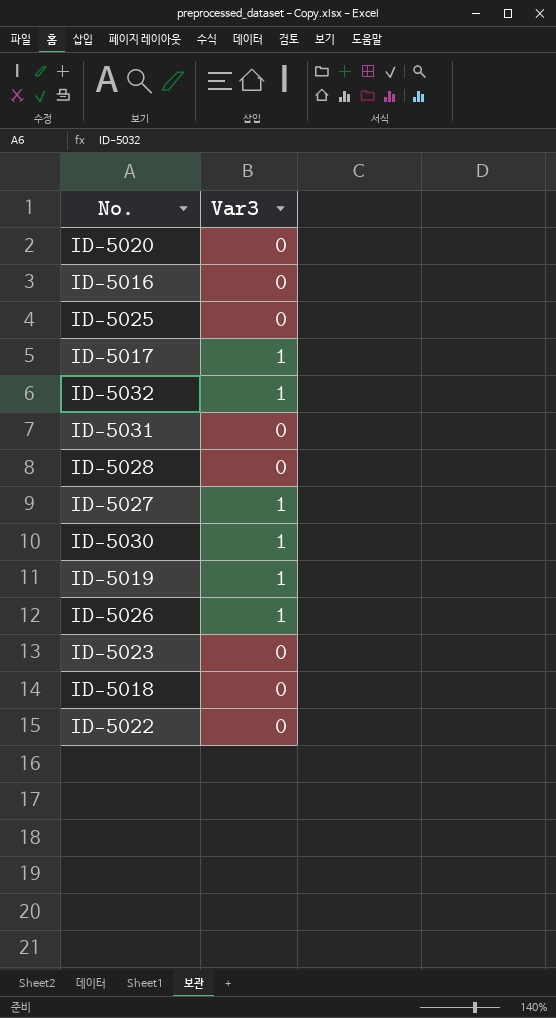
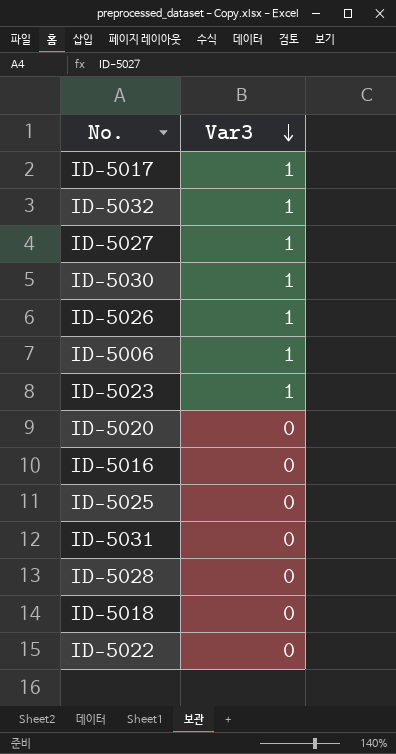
row order: none -> Var3 descending
row ID-5019: 1 -> none
row ID-5006: none -> 1
ID-5023 | Var3: 0 -> 1

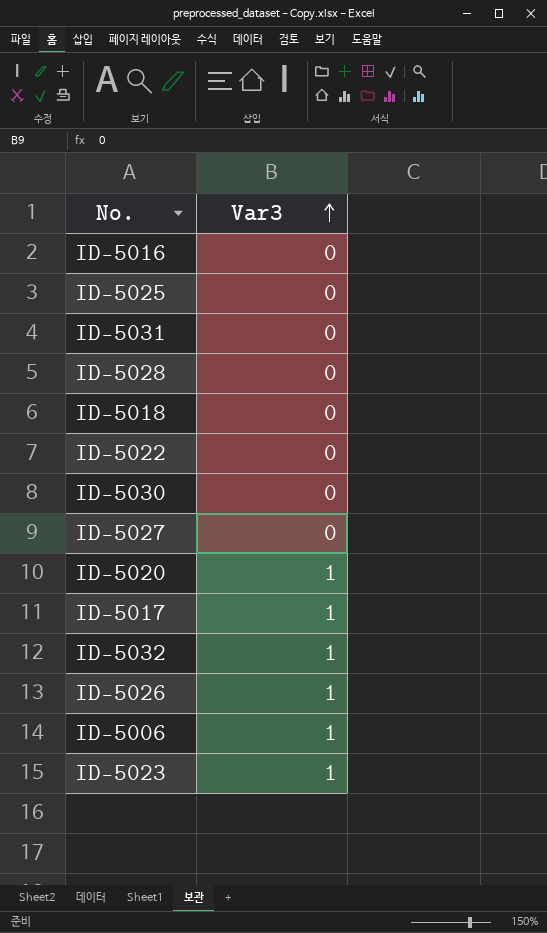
row order: Var3 descending -> Var3 ascending
ID-5030 | Var3: 1 -> 0
ID-5027 | Var3: 1 -> 0
ID-5020 | Var3: 0 -> 1

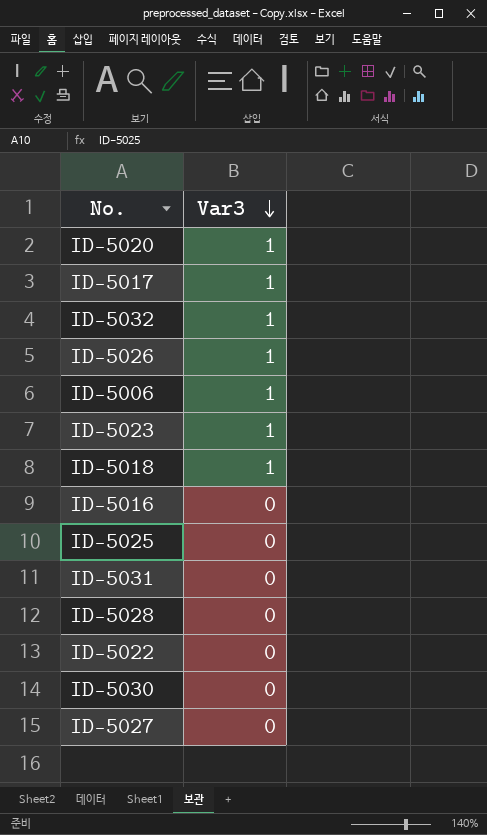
row order: Var3 ascending -> Var3 descending
ID-5018 | Var3: 0 -> 1

